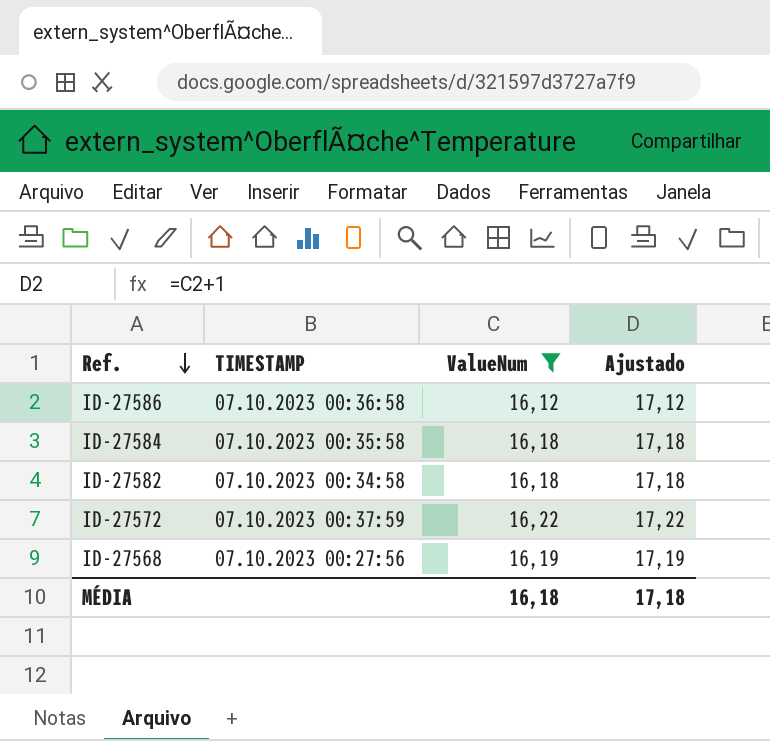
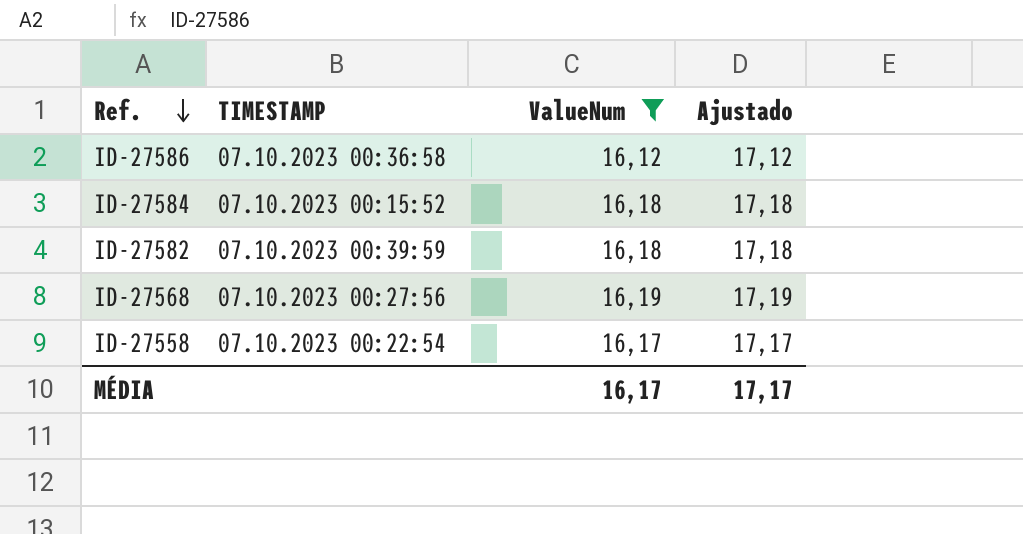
row ID-27572: 07.10.2023 00:37:59 | 16,22 | 17,22 -> none
ID-27584 | TIMESTAMP: 07.10.2023 00:35:58 -> 07.10.2023 00:15:52
ID-27582 | TIMESTAMP: 07.10.2023 00:34:58 -> 07.10.2023 00:39:59
row ID-27558: none -> 07.10.2023 00:22:54 | 16,17 | 17,17
MÉDIA | ValueNum: 16,18 -> 16,17
MÉDIA | Ajustado: 17,18 -> 17,17

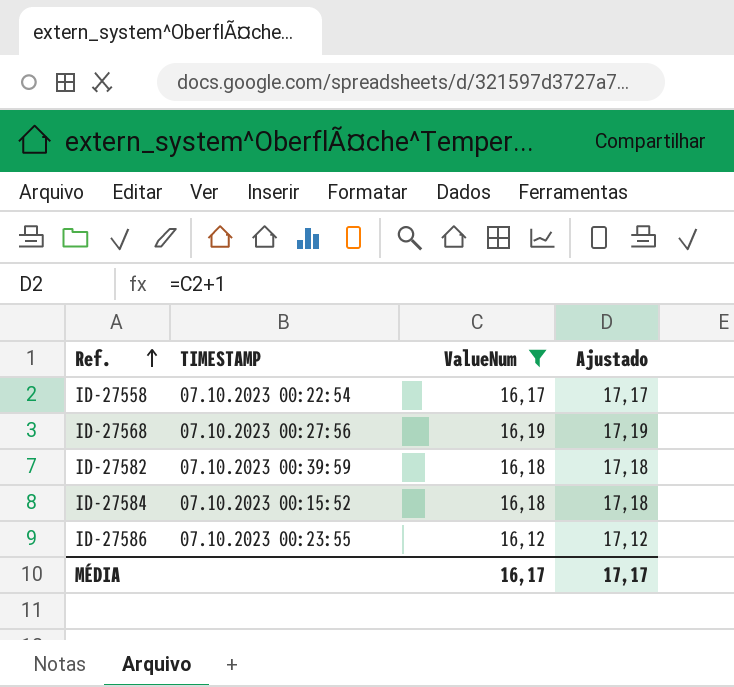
row order: Ref. descending -> Ref. ascending
ID-27586 | TIMESTAMP: 07.10.2023 00:36:58 -> 07.10.2023 00:23:55

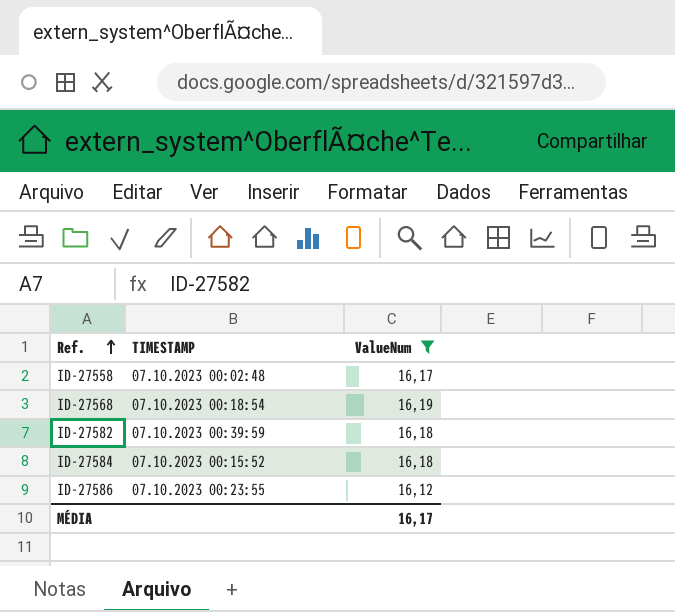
column Ajustado | formula: [ValueNum] + 1 -> none
ID-27558 | TIMESTAMP: 07.10.2023 00:22:54 -> 07.10.2023 00:02:48
ID-27568 | TIMESTAMP: 07.10.2023 00:27:56 -> 07.10.2023 00:18:54

